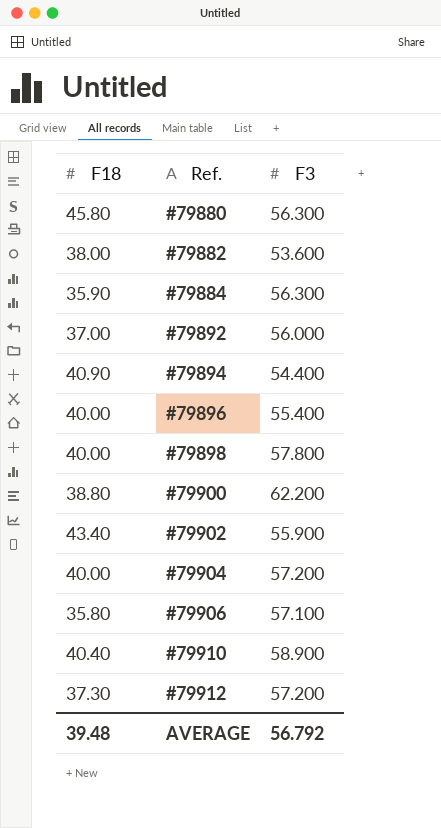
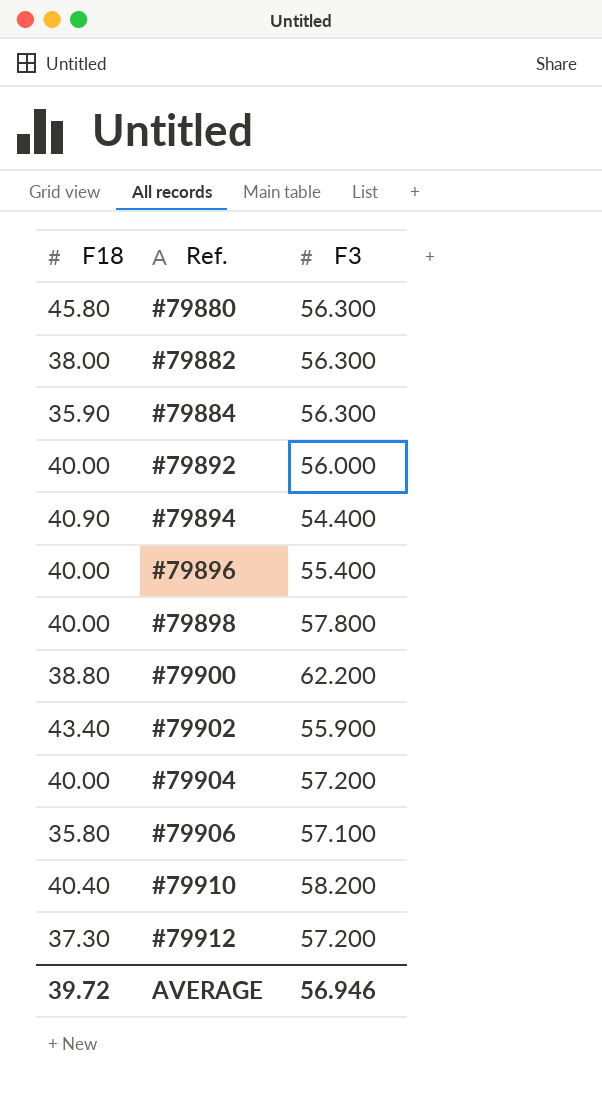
#79882 | F3: 53.600 -> 56.300
#79892 | F18: 37.00 -> 40.00
#79910 | F3: 58.900 -> 58.200
AVERAGE | F18: 39.48 -> 39.72
AVERAGE | F3: 56.792 -> 56.946

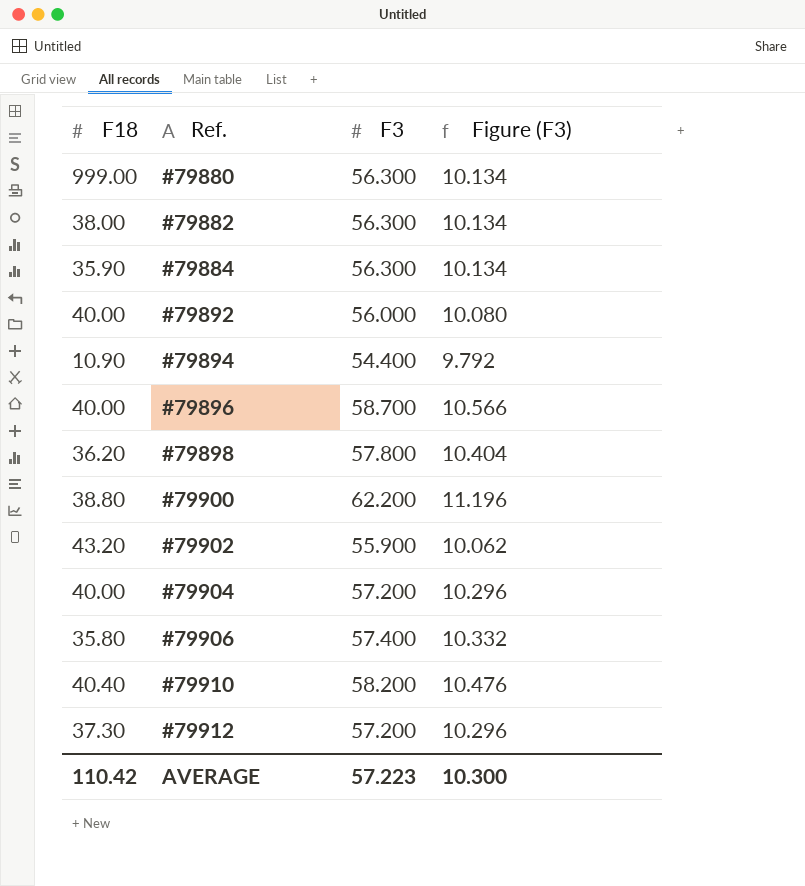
column Figure (F3) | formula: none -> [F3] * 0.18
#79880 | F18: 45.80 -> 999.00
#79894 | F18: 40.90 -> 10.90
#79896 | F3: 55.400 -> 58.700
#79898 | F18: 40.00 -> 36.20
#79902 | F18: 43.40 -> 43.20
#79906 | F3: 57.100 -> 57.400
AVERAGE | F18: 39.72 -> 110.42
AVERAGE | F3: 56.946 -> 57.223

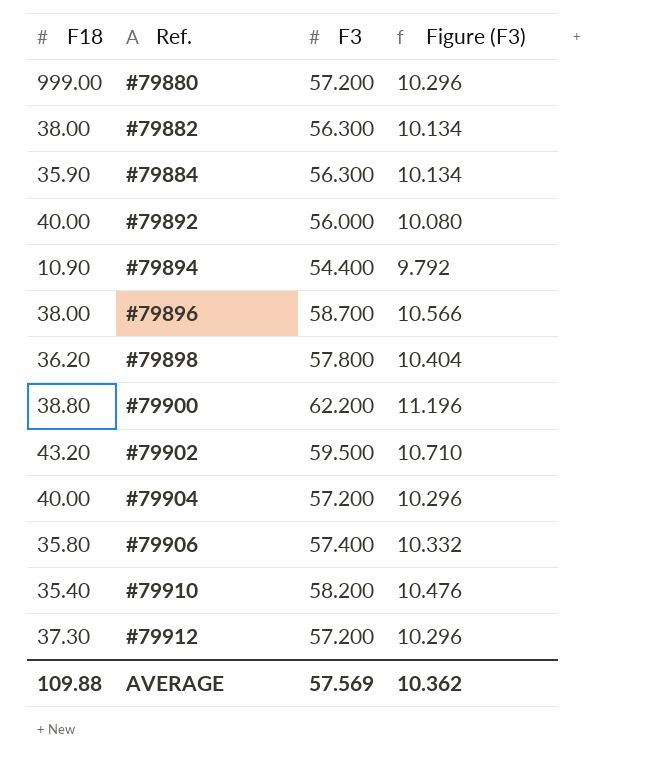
#79880 | F3: 56.300 -> 57.200
#79880 | Figure (F3): 10.134 -> 10.296
#79896 | F18: 40.00 -> 38.00
#79902 | F3: 55.900 -> 59.500
#79902 | Figure (F3): 10.062 -> 10.710
#79910 | F18: 40.40 -> 35.40
AVERAGE | F18: 110.42 -> 109.88
AVERAGE | F3: 57.223 -> 57.569
AVERAGE | Figure (F3): 10.300 -> 10.362

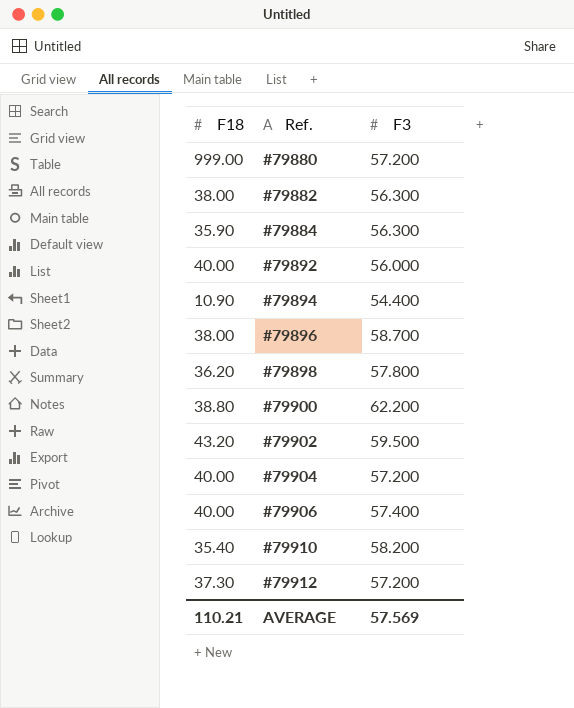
column Figure (F3) | formula: [F3] * 0.18 -> none
#79906 | F18: 35.80 -> 40.00
AVERAGE | F18: 109.88 -> 110.21

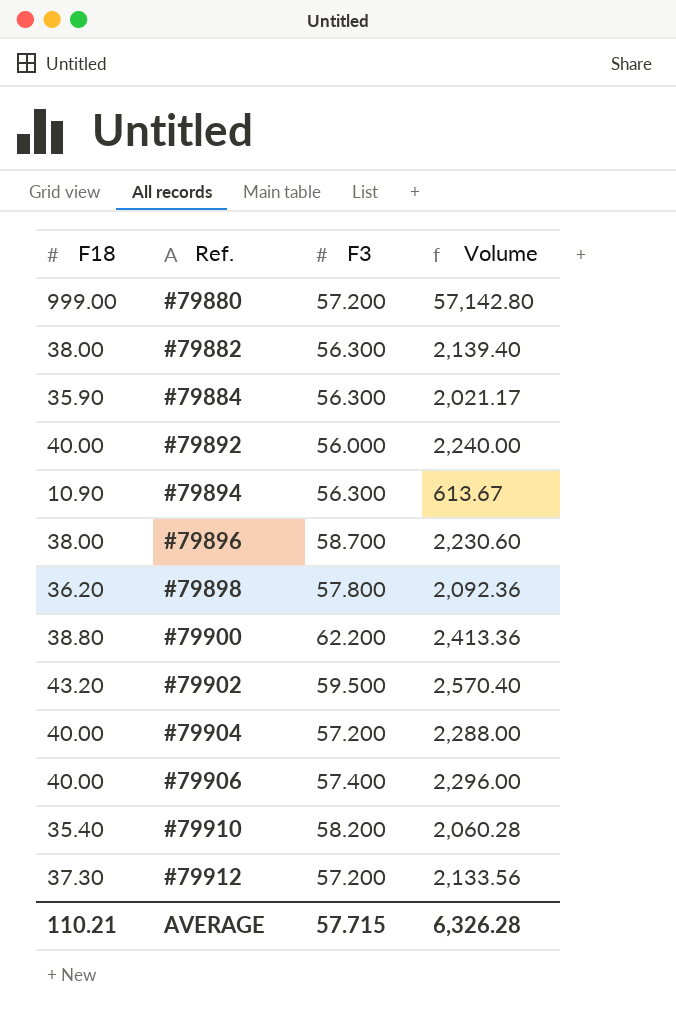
column Volume | formula: none -> [F18] * [F3]
#79894 | F3: 54.400 -> 56.300
AVERAGE | F3: 57.569 -> 57.715

